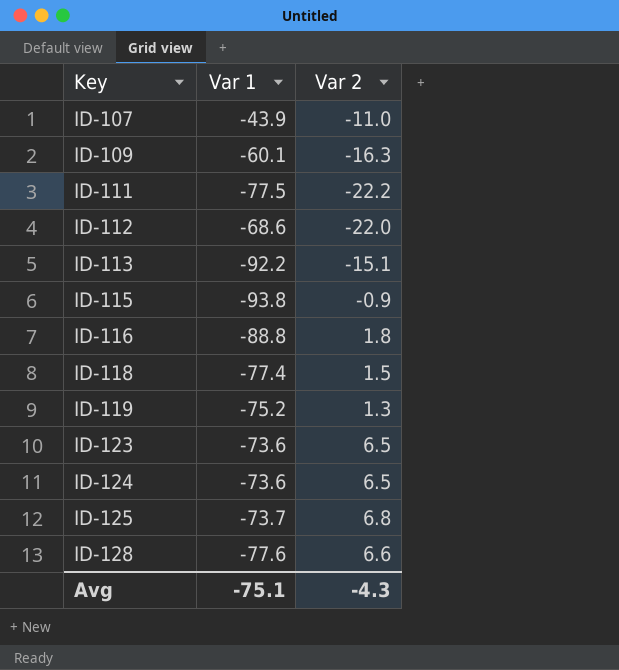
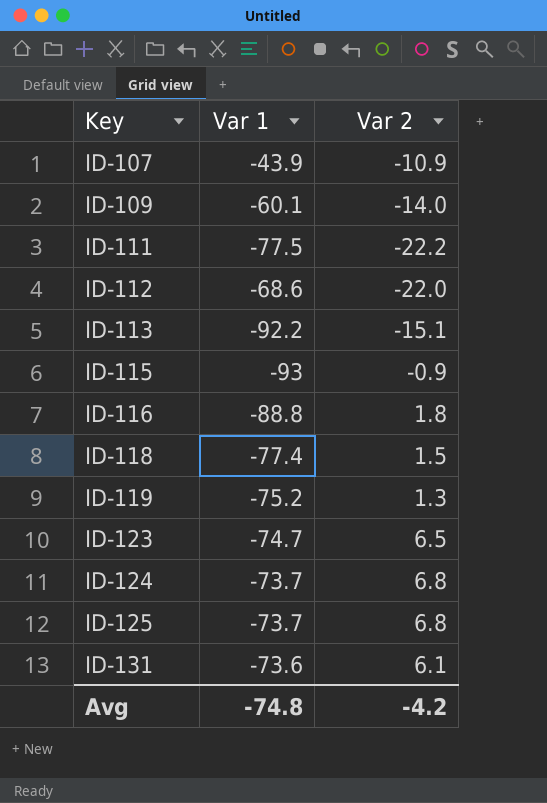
row ID-128: -77.6 | 6.6 -> none
ID-107 | Var 2: -11.0 -> -10.9
ID-109 | Var 2: -16.3 -> -14.0
ID-115 | Var 1: -93.8 -> -93
ID-123 | Var 1: -73.6 -> -74.7
ID-124 | Var 1: -73.6 -> -73.7
ID-124 | Var 2: 6.5 -> 6.8
row ID-131: none -> -73.6 | 6.1
Avg | Var 1: -75.1 -> -74.8
Avg | Var 2: -4.3 -> -4.2

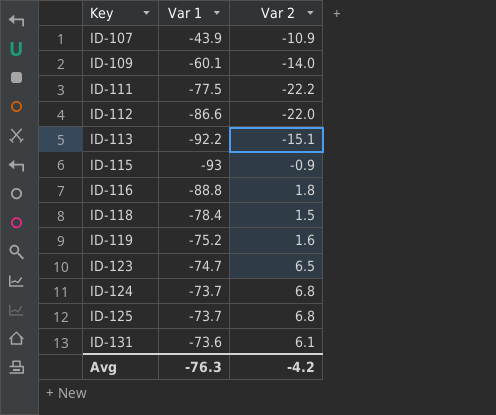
ID-112 | Var 1: -68.6 -> -86.6
ID-118 | Var 1: -77.4 -> -78.4
ID-119 | Var 2: 1.3 -> 1.6
Avg | Var 1: -74.8 -> -76.3

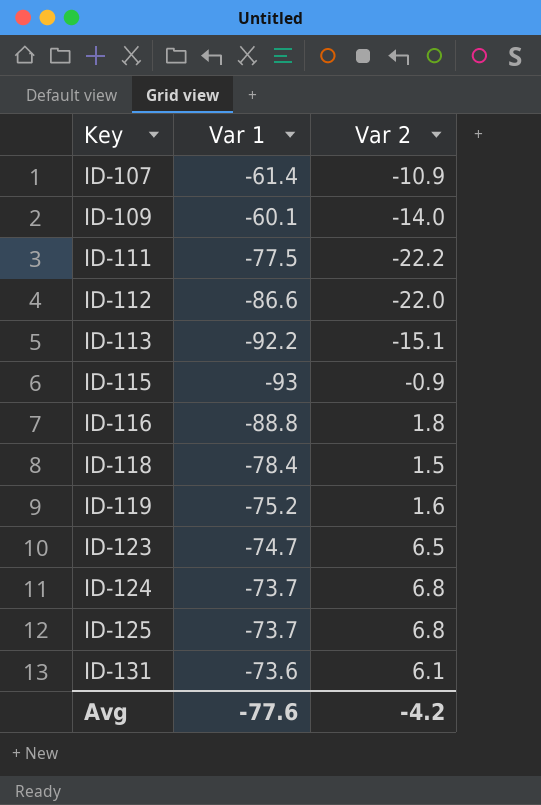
ID-107 | Var 1: -43.9 -> -61.4
Avg | Var 1: -76.3 -> -77.6

